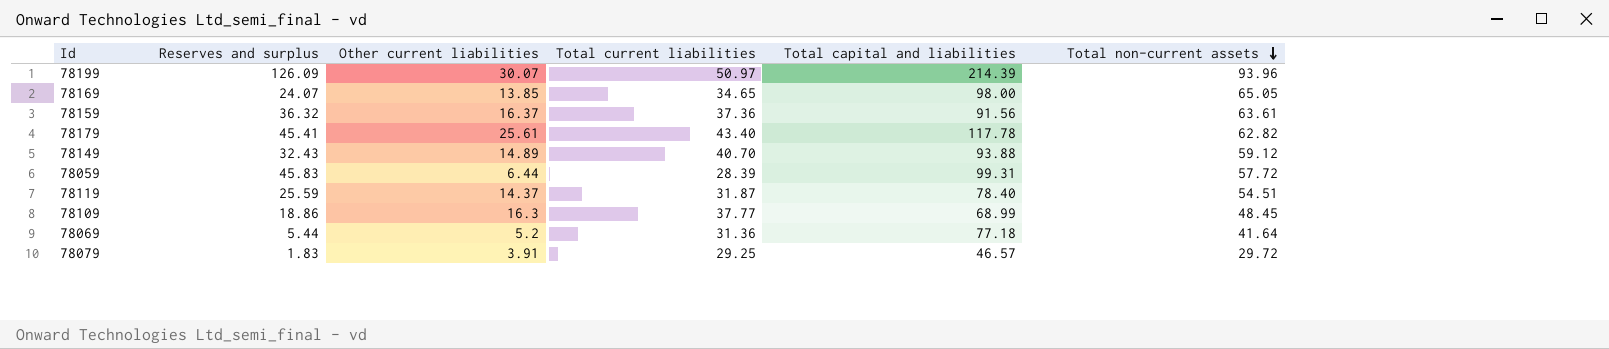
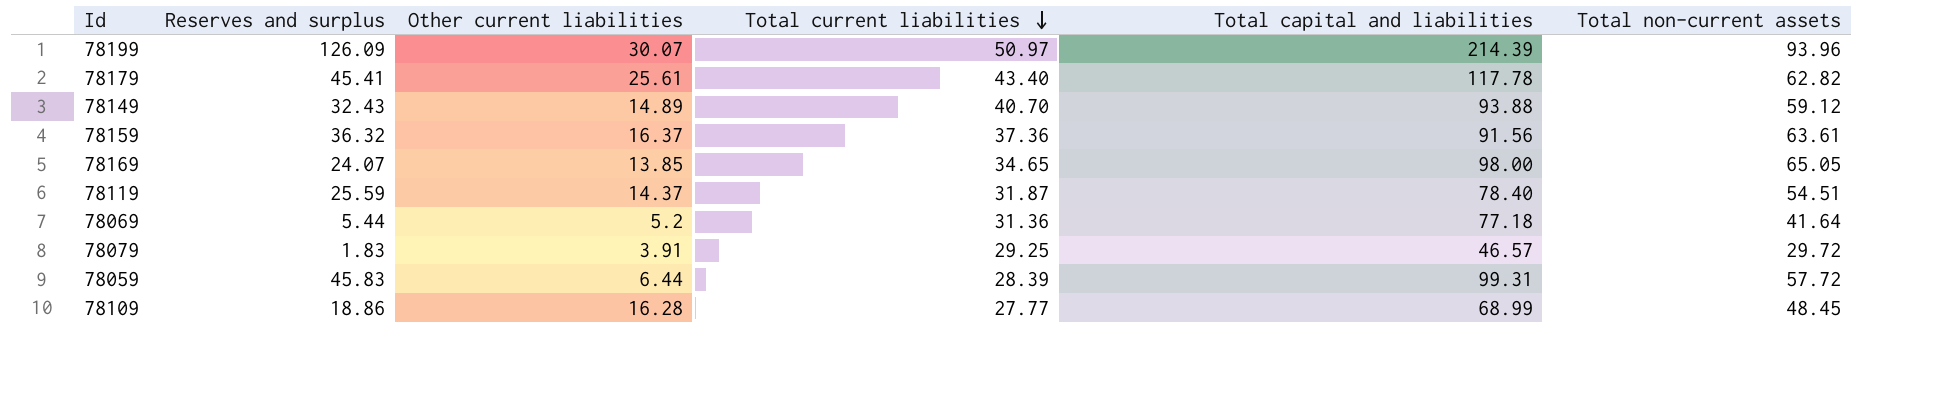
row order: Total non-current assets descending -> Total current liabilities descending
78109 | Other current liabilities: 16.3 -> 16.28
78109 | Total current liabilities: 37.77 -> 27.77

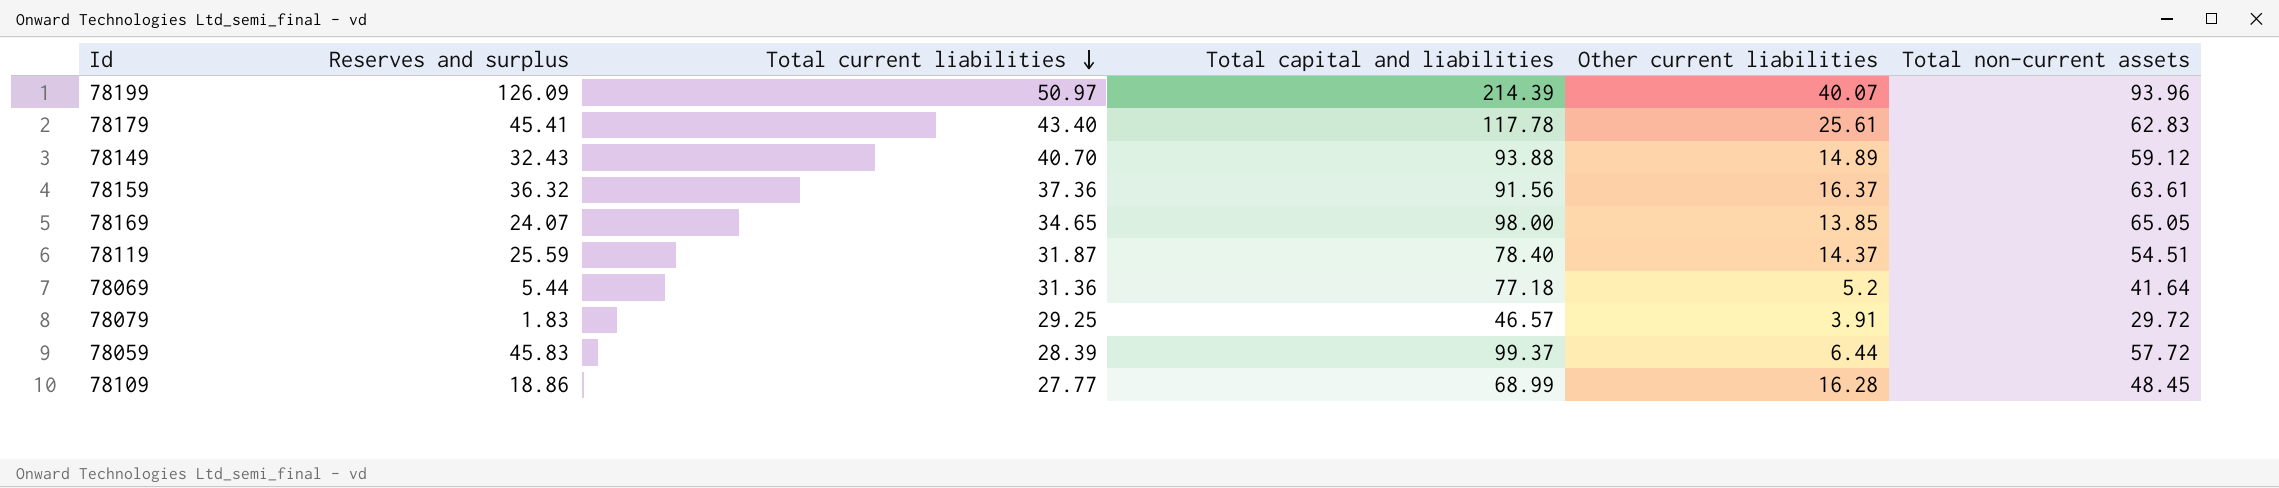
column Other current liabilities | position: 3 -> 5
78199 | Other current liabilities: 30.07 -> 40.07
78179 | Total non-current assets: 62.82 -> 62.83
78059 | Total capital and liabilities: 99.31 -> 99.37

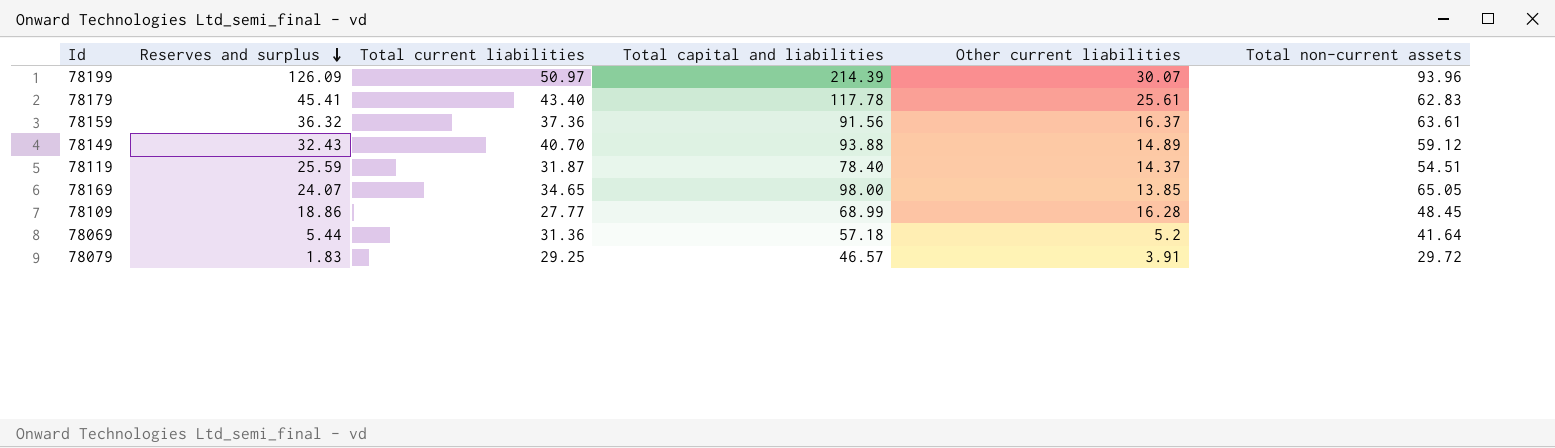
row order: Total current liabilities descending -> Reserves and surplus descending
row 78059: 45.83 | 28.39 | 99.37 | 6.44 | 57.72 -> none
78199 | Other current liabilities: 40.07 -> 30.07
78069 | Total capital and liabilities: 77.18 -> 57.18

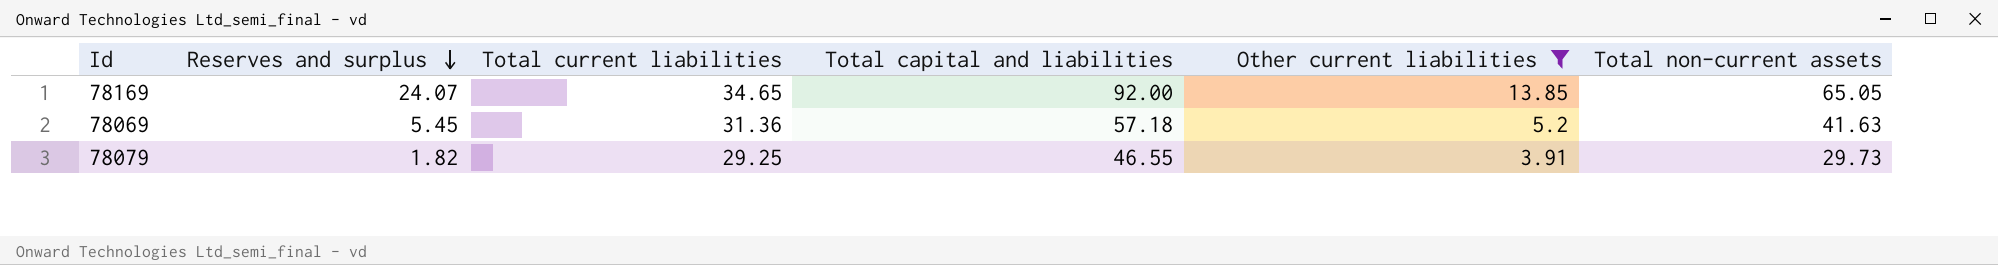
filter: none -> Other current liabilities <= 13.85
78169 | Total capital and liabilities: 98.00 -> 92.00
78069 | Reserves and surplus: 5.44 -> 5.45
78069 | Total non-current assets: 41.64 -> 41.63
78079 | Reserves and surplus: 1.83 -> 1.82
78079 | Total capital and liabilities: 46.57 -> 46.55
78079 | Total non-current assets: 29.72 -> 29.73

